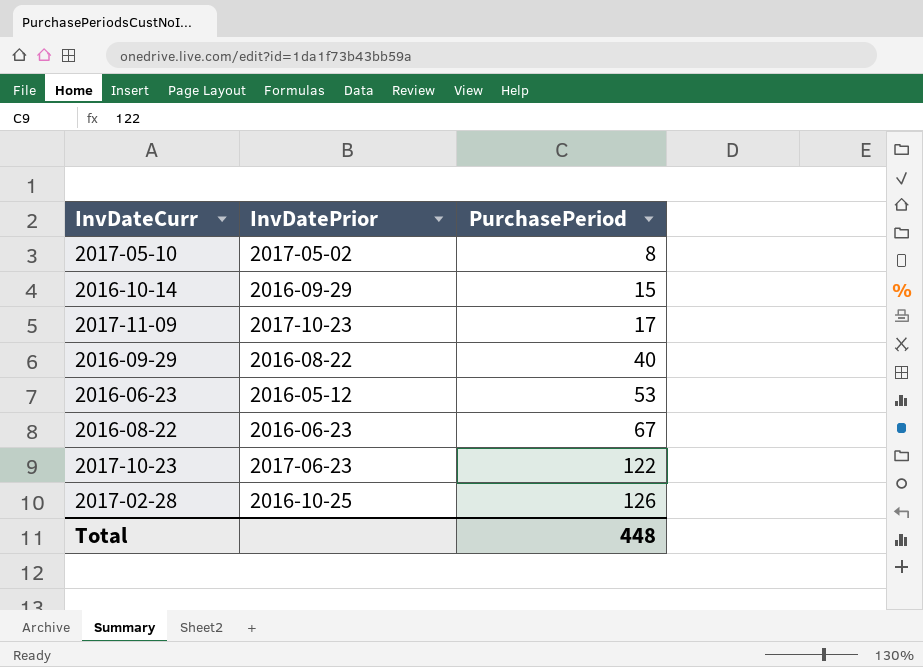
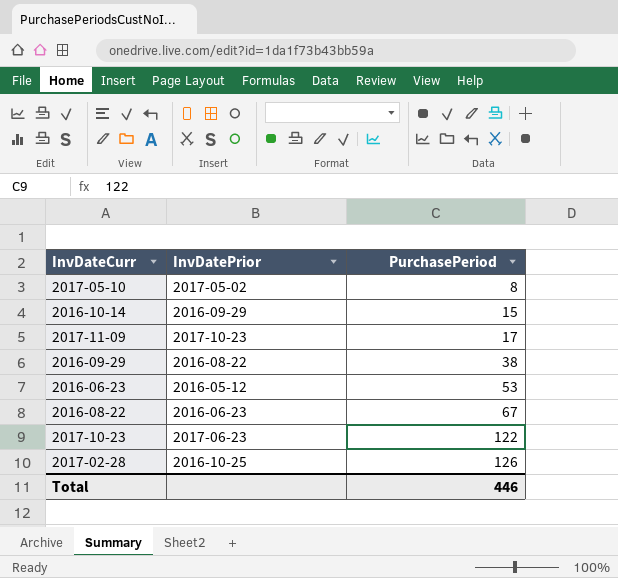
2016-09-29 | PurchasePeriod: 40 -> 38
Total | PurchasePeriod: 448 -> 446

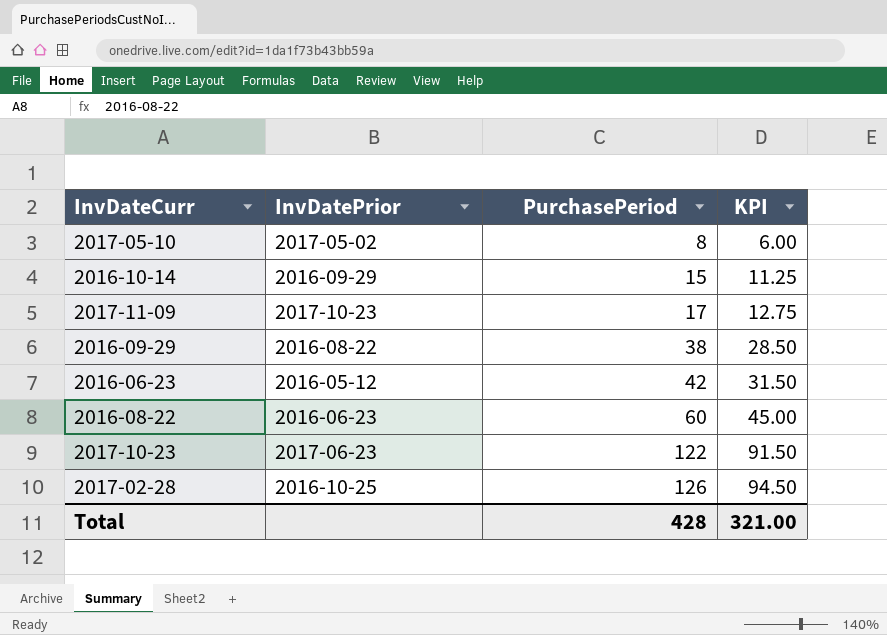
column KPI | formula: none -> [PurchasePeriod] * 0.75
2016-06-23 | PurchasePeriod: 53 -> 42
2016-08-22 | PurchasePeriod: 67 -> 60
Total | PurchasePeriod: 446 -> 428

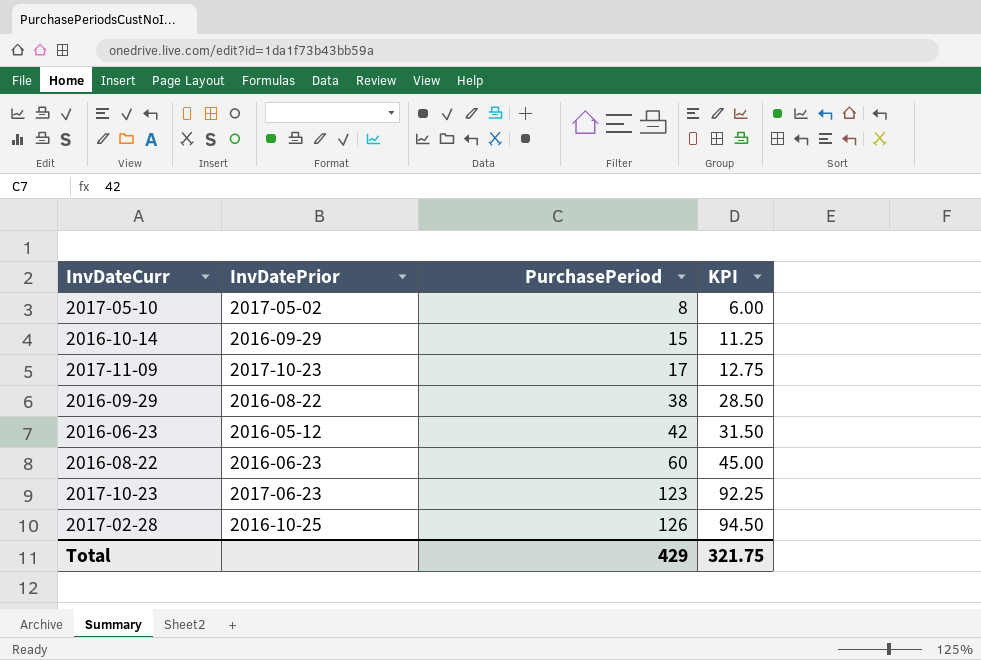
2017-10-23 | PurchasePeriod: 122 -> 123
2017-10-23 | KPI: 91.50 -> 92.25
Total | PurchasePeriod: 428 -> 429
Total | KPI: 321.00 -> 321.75

